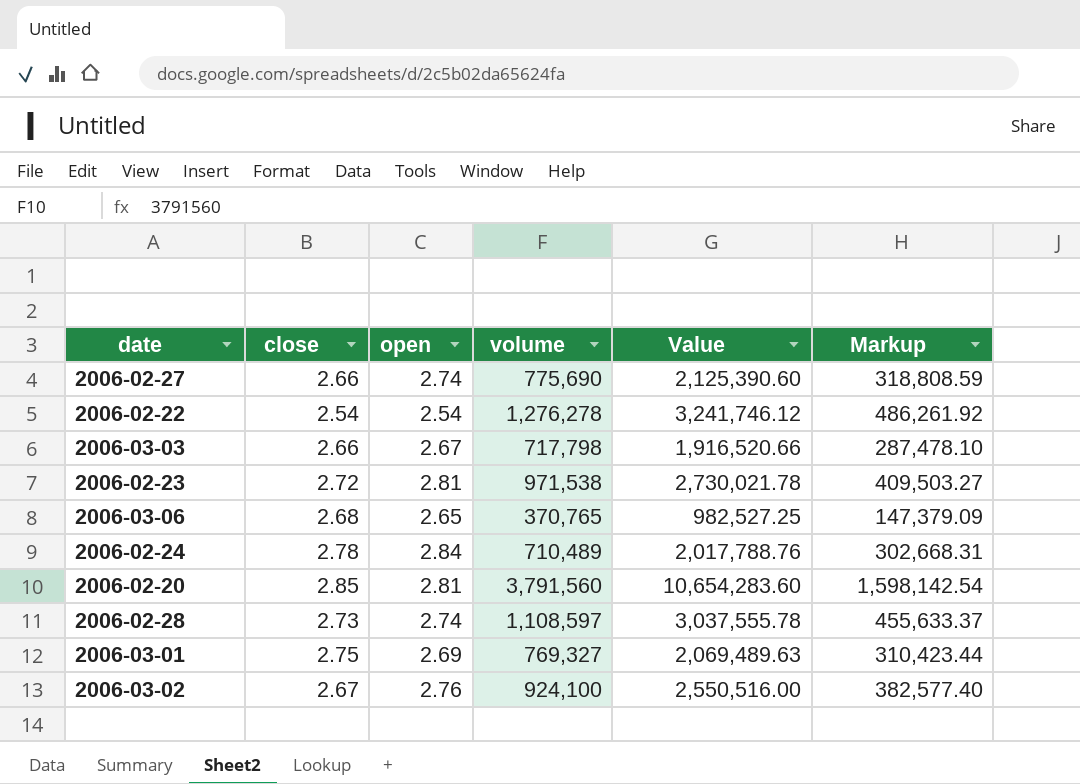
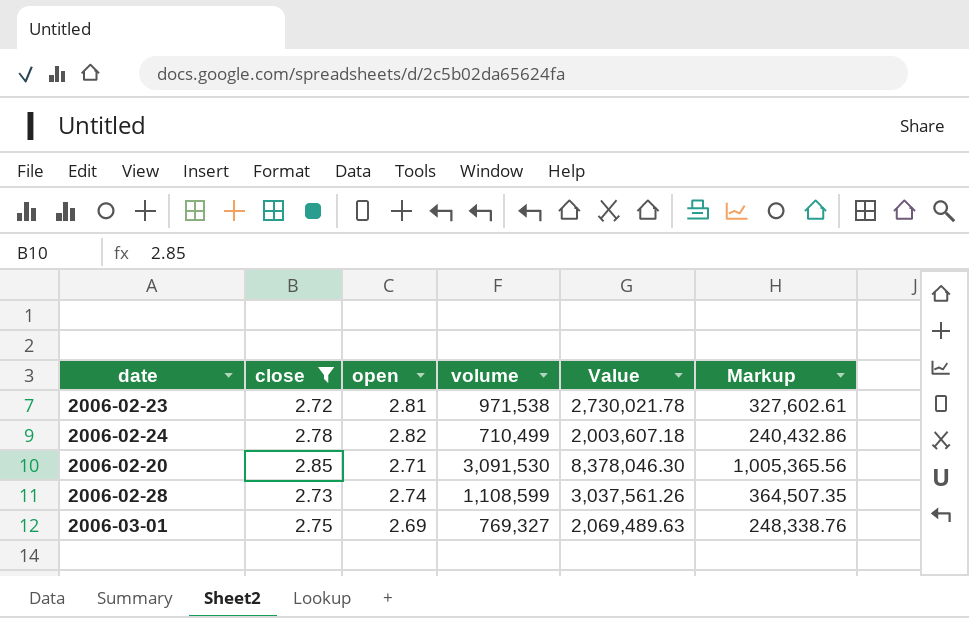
filter: none -> close >= 2.72
column Markup | formula: [Value] * 0.15 -> [Value] * 0.12
2006-02-24 | open: 2.84 -> 2.82
2006-02-24 | volume: 710,489 -> 710,499
2006-02-24 | Value: 2,017,788.76 -> 2,003,607.18
2006-02-20 | open: 2.81 -> 2.71
2006-02-20 | volume: 3,791,560 -> 3,091,530
2006-02-20 | Value: 10,654,283.60 -> 8,378,046.30
2006-02-28 | volume: 1,108,597 -> 1,108,599
2006-02-28 | Value: 3,037,555.78 -> 3,037,561.26

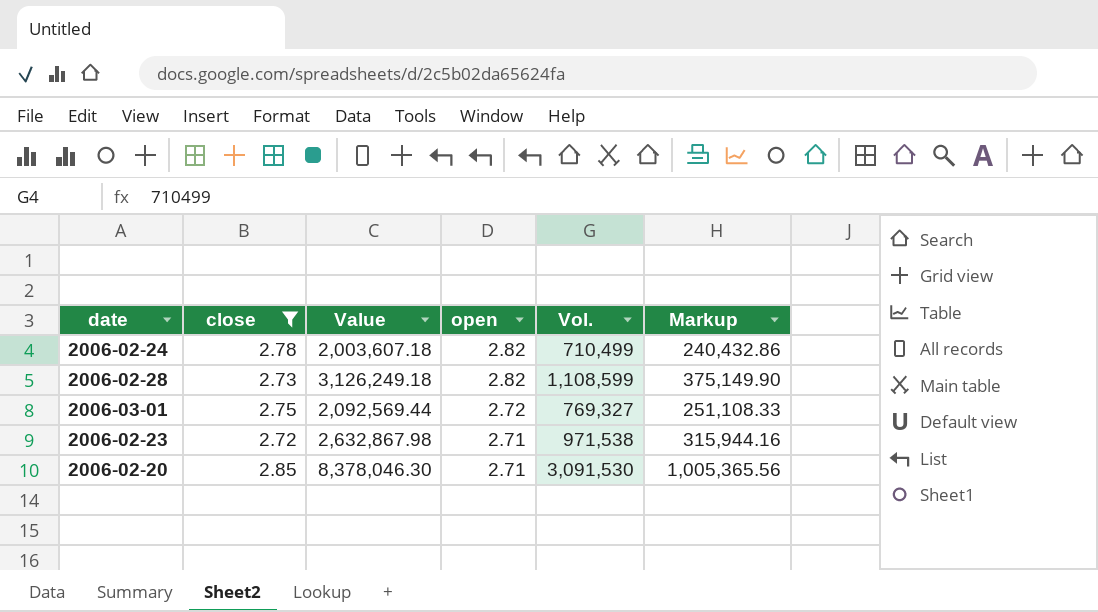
row order: none -> open descending
column Value | position: 5 -> 3
column name: volume -> Vol.
2006-02-28 | Value: 3,037,561.26 -> 3,126,249.18
2006-02-28 | open: 2.74 -> 2.82
2006-02-28 | Markup: 364,507.35 -> 375,149.90
2006-03-01 | Value: 2,069,489.63 -> 2,092,569.44
2006-03-01 | open: 2.69 -> 2.72
2006-03-01 | Markup: 248,338.76 -> 251,108.33
2006-02-23 | Value: 2,730,021.78 -> 2,632,867.98
2006-02-23 | open: 2.81 -> 2.71
2006-02-23 | Markup: 327,602.61 -> 315,944.16

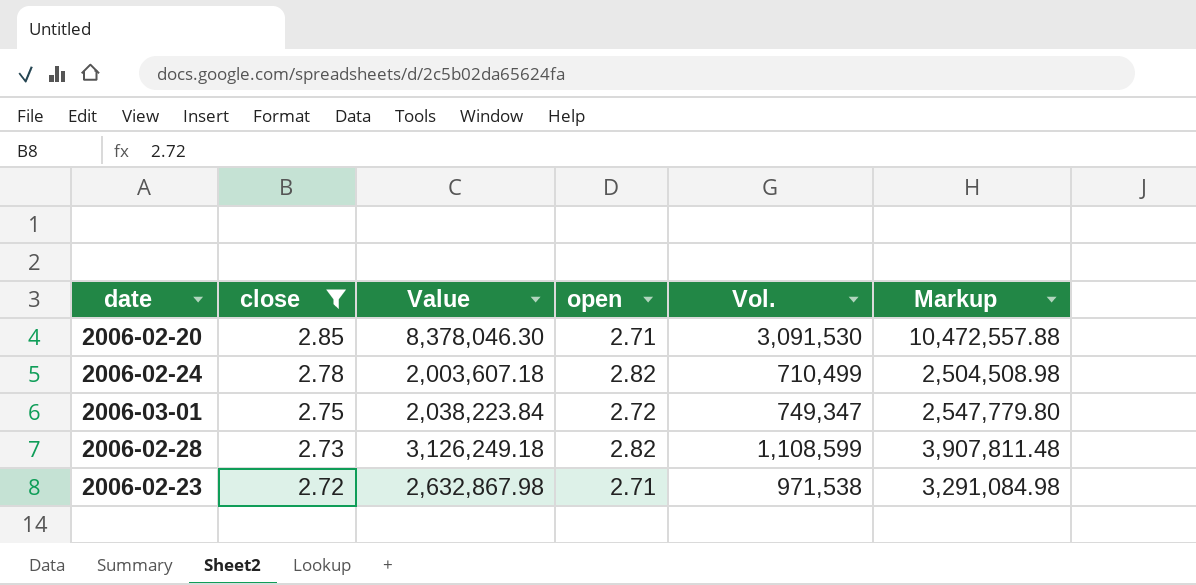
row order: open descending -> close descending
column Markup | formula: [Value] * 0.12 -> [Value] * 1.25
2006-03-01 | Value: 2,092,569.44 -> 2,038,223.84
2006-03-01 | Vol.: 769,327 -> 749,347

